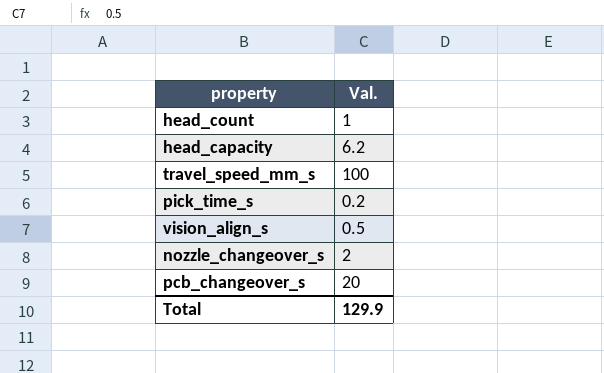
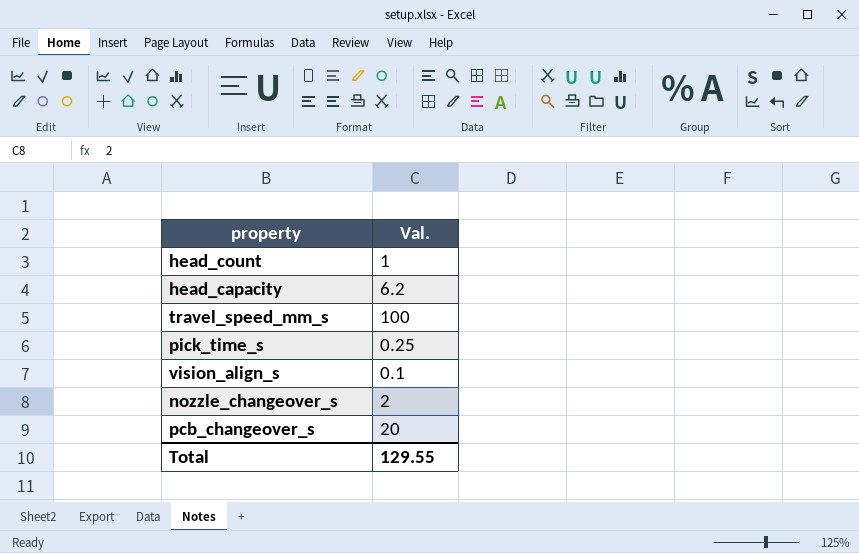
pick_time_s | Val.: 0.2 -> 0.25
vision_align_s | Val.: 0.5 -> 0.1
Total | Val.: 129.9 -> 129.55

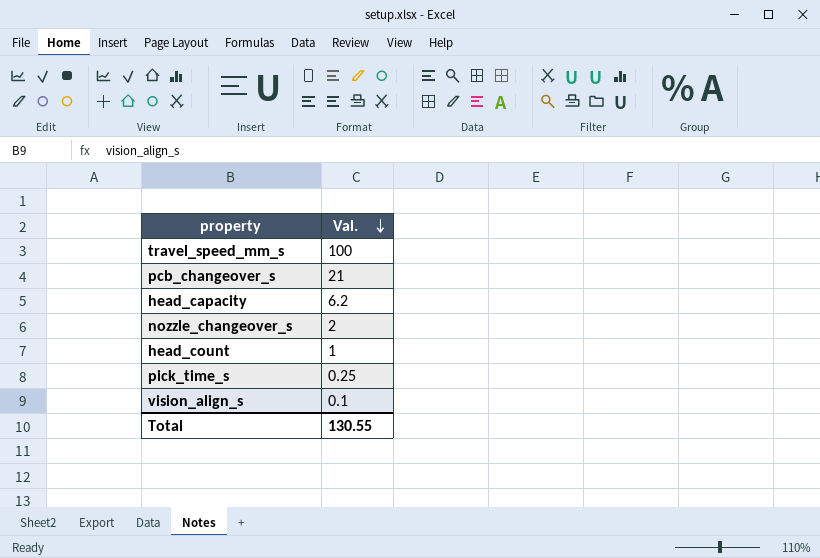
row order: none -> Val. descending
pcb_changeover_s | Val.: 20 -> 21
Total | Val.: 129.55 -> 130.55

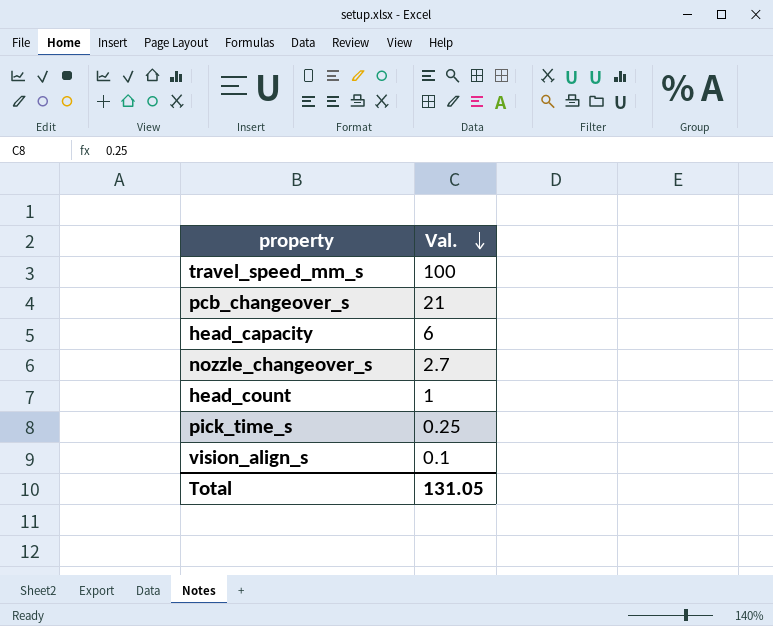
head_capacity | Val.: 6.2 -> 6
nozzle_changeover_s | Val.: 2 -> 2.7
Total | Val.: 130.55 -> 131.05

